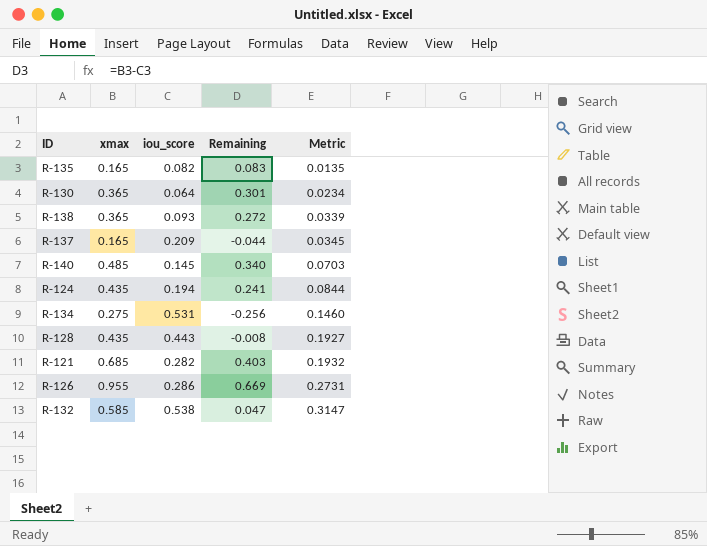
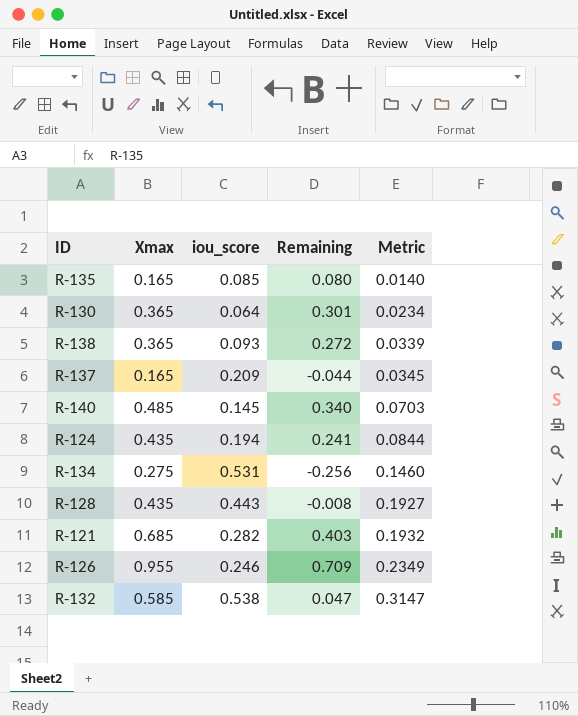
column name: xmax -> Xmax
R-135 | iou_score: 0.082 -> 0.085
R-135 | Remaining: 0.083 -> 0.080
R-135 | Metric: 0.0135 -> 0.0140
R-126 | iou_score: 0.286 -> 0.246
R-126 | Remaining: 0.669 -> 0.709
R-126 | Metric: 0.2731 -> 0.2349

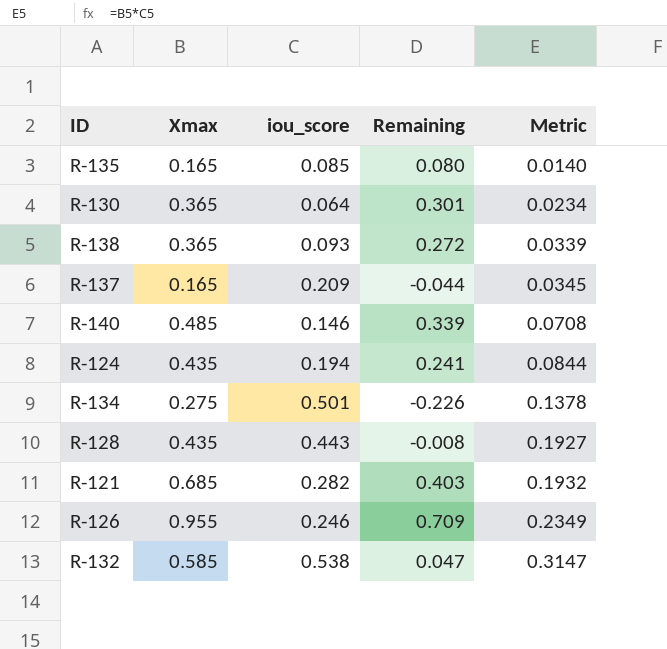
R-140 | iou_score: 0.145 -> 0.146
R-140 | Remaining: 0.340 -> 0.339
R-140 | Metric: 0.0703 -> 0.0708
R-134 | iou_score: 0.531 -> 0.501
R-134 | Remaining: -0.256 -> -0.226
R-134 | Metric: 0.1460 -> 0.1378

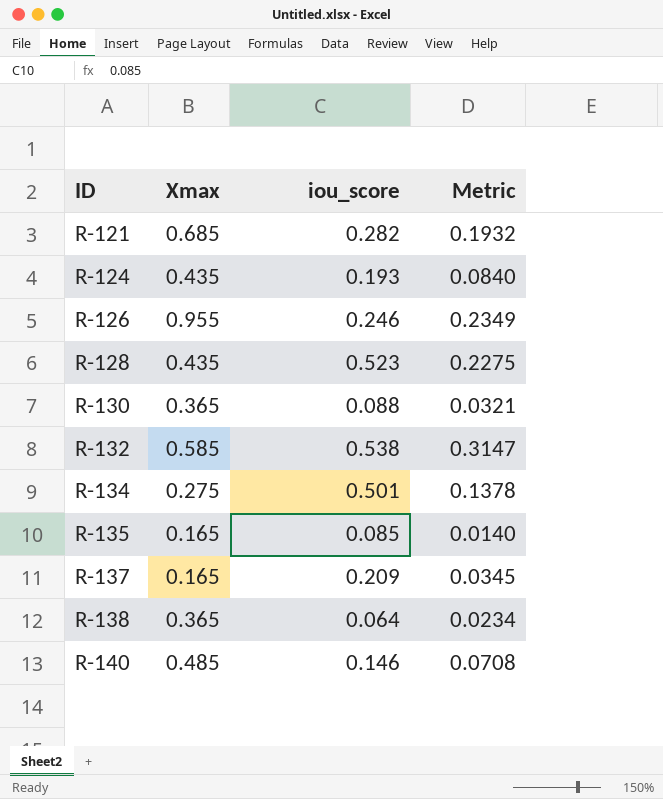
row order: Metric ascending -> ID ascending
column Remaining | formula: [Xmax] - [iou_score] -> none
R-124 | iou_score: 0.194 -> 0.193
R-124 | Metric: 0.0844 -> 0.0840
R-128 | iou_score: 0.443 -> 0.523
R-128 | Metric: 0.1927 -> 0.2275
R-130 | iou_score: 0.064 -> 0.088
R-130 | Metric: 0.0234 -> 0.0321
R-138 | iou_score: 0.093 -> 0.064
R-138 | Metric: 0.0339 -> 0.0234

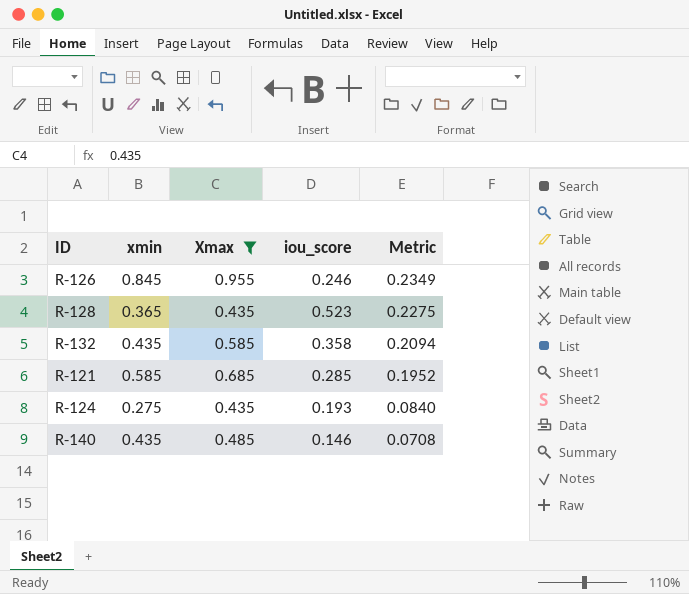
filter: none -> Xmax >= 0.435
row order: ID ascending -> Metric descending
column xmin | position: none -> 2
R-132 | iou_score: 0.538 -> 0.358
R-132 | Metric: 0.3147 -> 0.2094
R-121 | iou_score: 0.282 -> 0.285
R-121 | Metric: 0.1932 -> 0.1952

